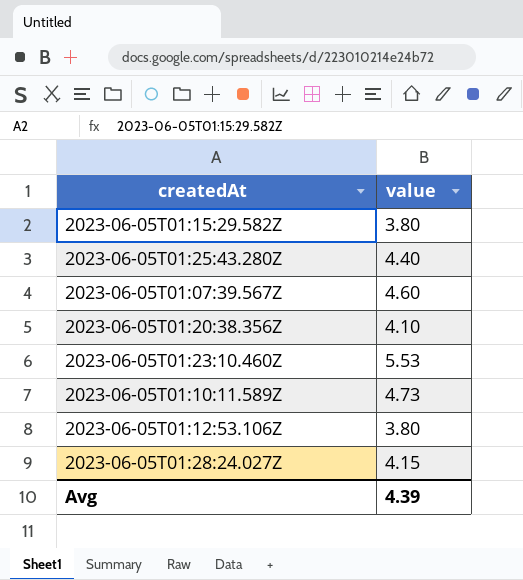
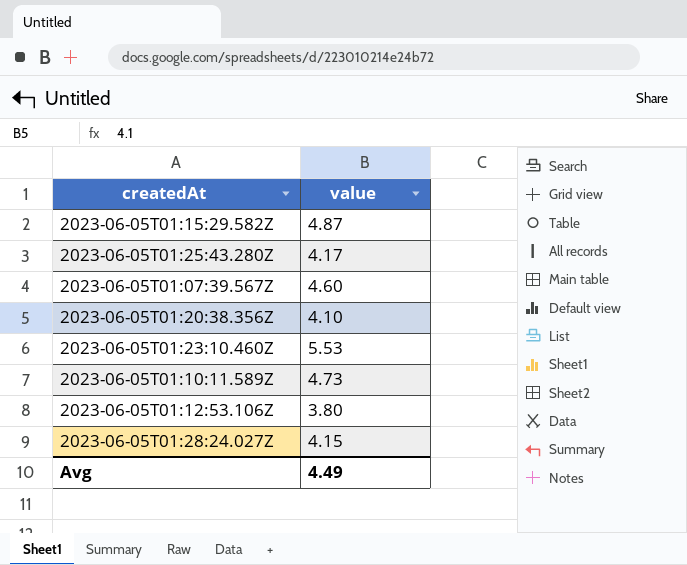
2023-06-05T01:15:29.582Z | value: 3.80 -> 4.87
2023-06-05T01:25:43.280Z | value: 4.40 -> 4.17
Avg | value: 4.39 -> 4.49

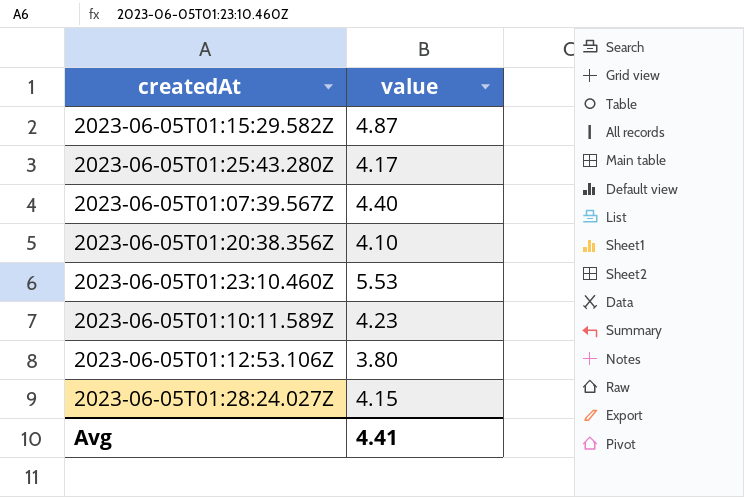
2023-06-05T01:07:39.567Z | value: 4.60 -> 4.40
2023-06-05T01:10:11.589Z | value: 4.73 -> 4.23
Avg | value: 4.49 -> 4.41

